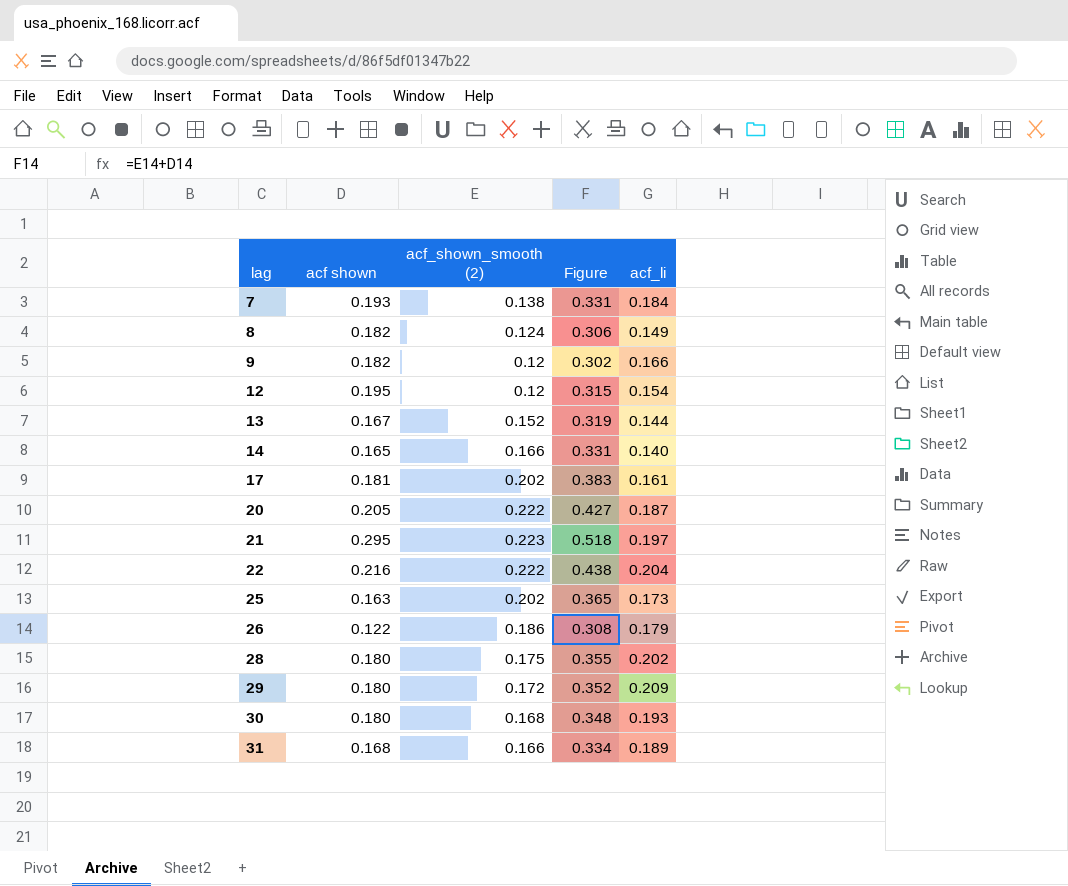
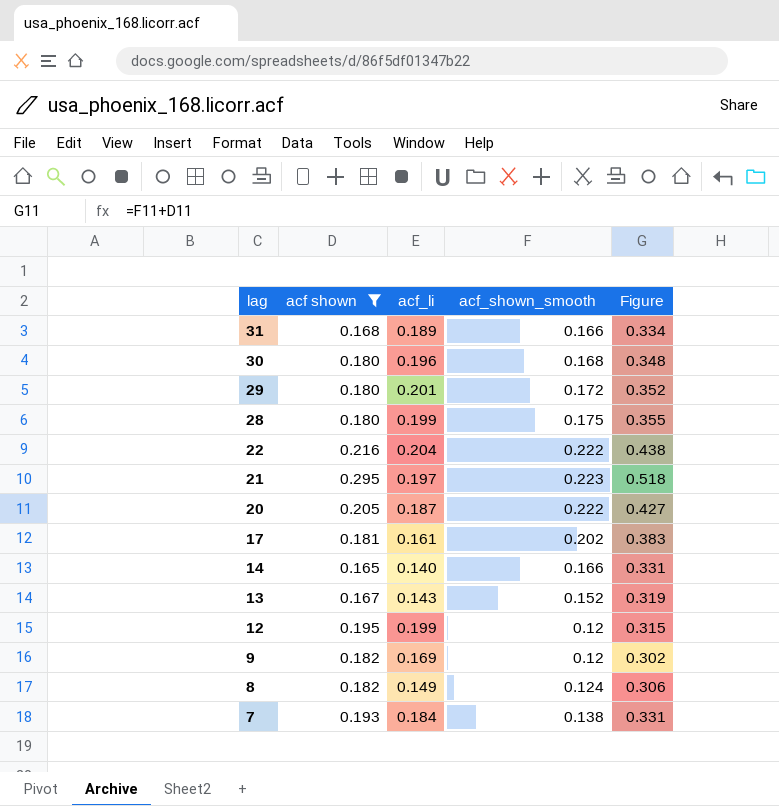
filter: none -> acf shown >= 0.165
row order: lag ascending -> lag descending
column acf_li | position: 5 -> 3
column name: acf_shown_smooth (2) -> acf_shown_smooth
30 | acf_li: 0.193 -> 0.196
29 | acf_li: 0.209 -> 0.201
28 | acf_li: 0.202 -> 0.199
13 | acf_li: 0.144 -> 0.143
12 | acf_li: 0.154 -> 0.199
9 | acf_li: 0.166 -> 0.169

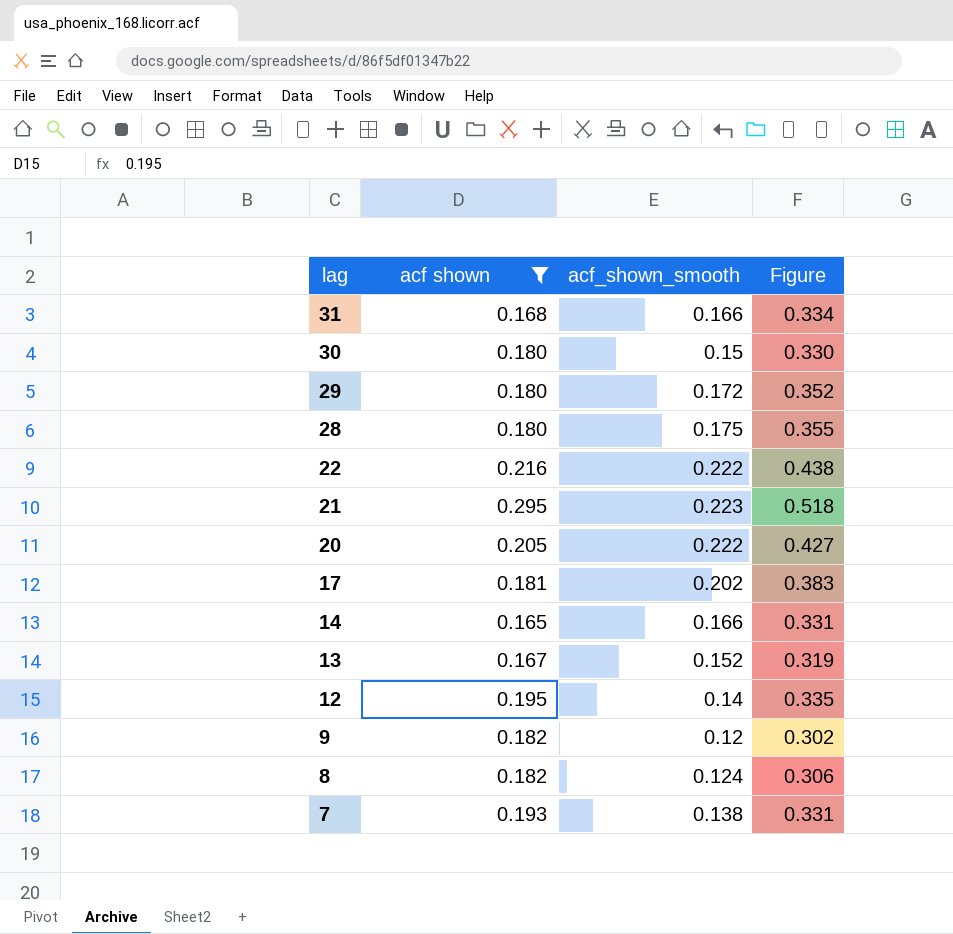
column acf_li | position: 3 -> none
30 | acf_shown_smooth: 0.168 -> 0.15
30 | Figure: 0.348 -> 0.330
12 | acf_shown_smooth: 0.12 -> 0.14
12 | Figure: 0.315 -> 0.335

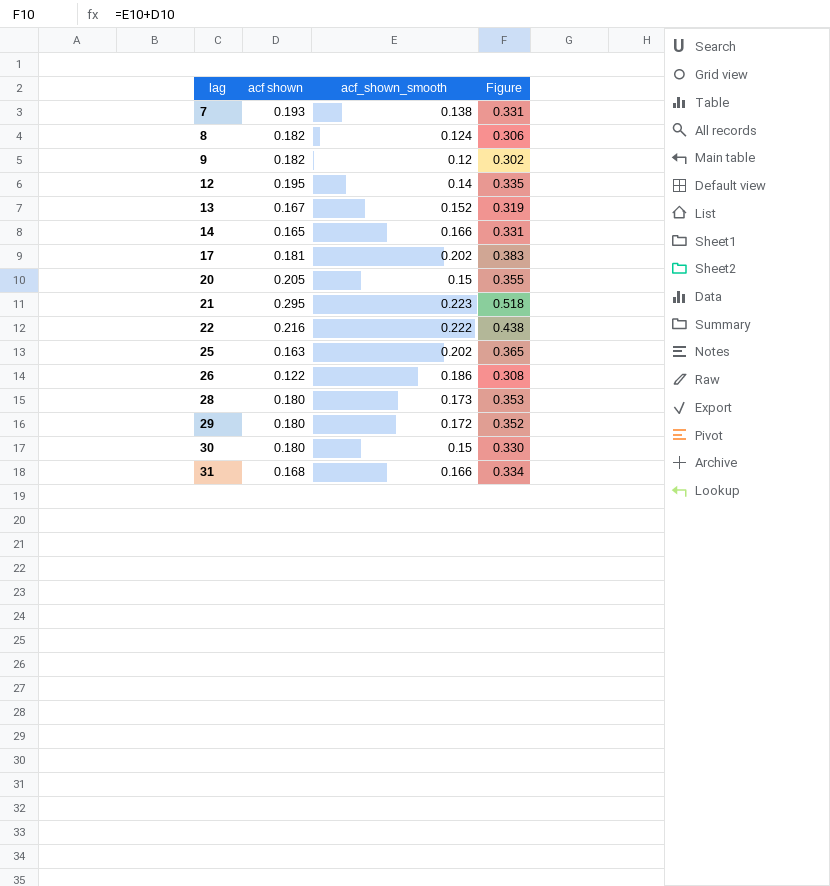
filter: acf shown >= 0.165 -> none
row order: lag descending -> lag ascending
20 | acf_shown_smooth: 0.222 -> 0.15
20 | Figure: 0.427 -> 0.355
28 | acf_shown_smooth: 0.175 -> 0.173
28 | Figure: 0.355 -> 0.353

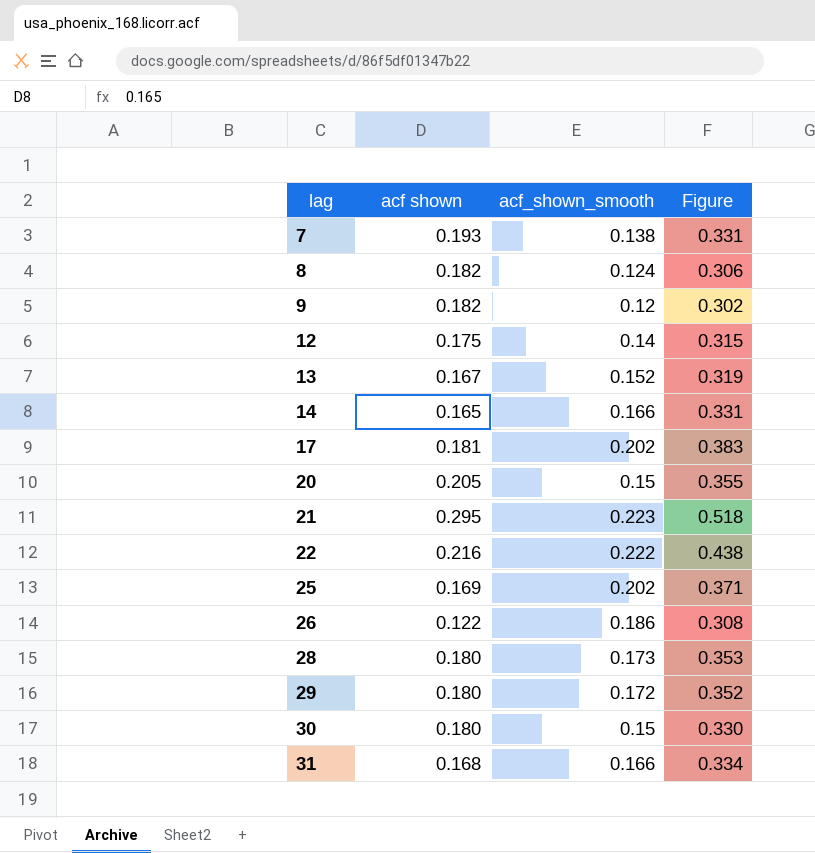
12 | acf shown: 0.195 -> 0.175
12 | Figure: 0.335 -> 0.315
25 | acf shown: 0.163 -> 0.169
25 | Figure: 0.365 -> 0.371

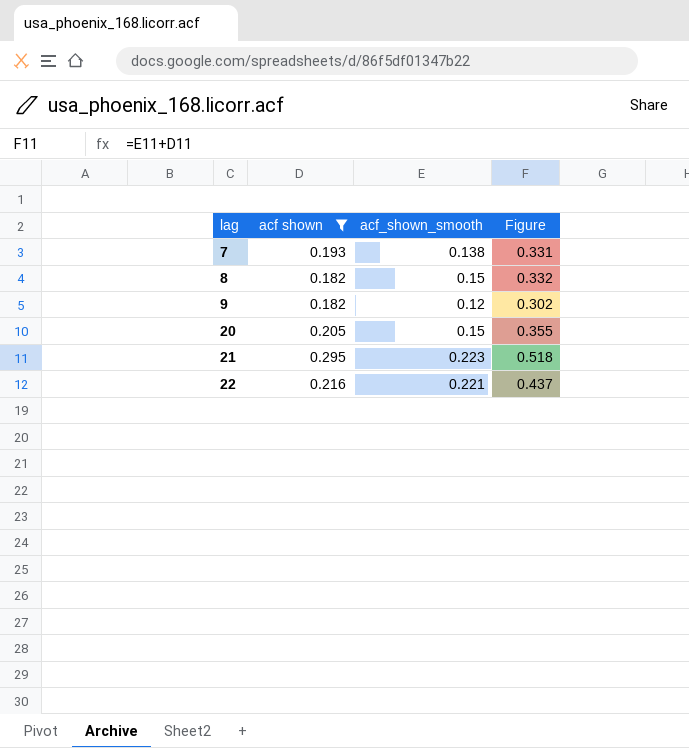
filter: none -> acf shown >= 0.182
8 | acf_shown_smooth: 0.124 -> 0.15
8 | Figure: 0.306 -> 0.332
22 | acf_shown_smooth: 0.222 -> 0.221
22 | Figure: 0.438 -> 0.437

